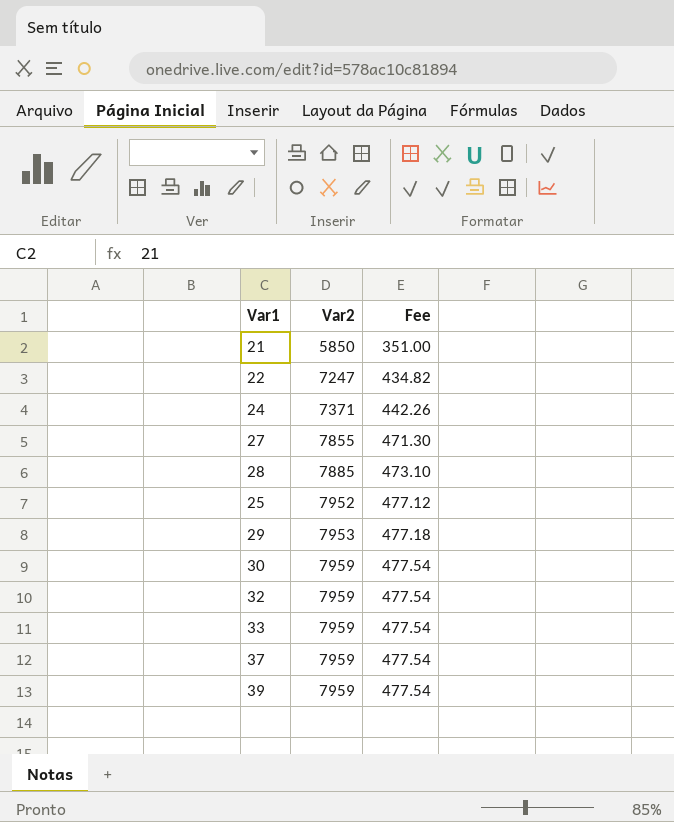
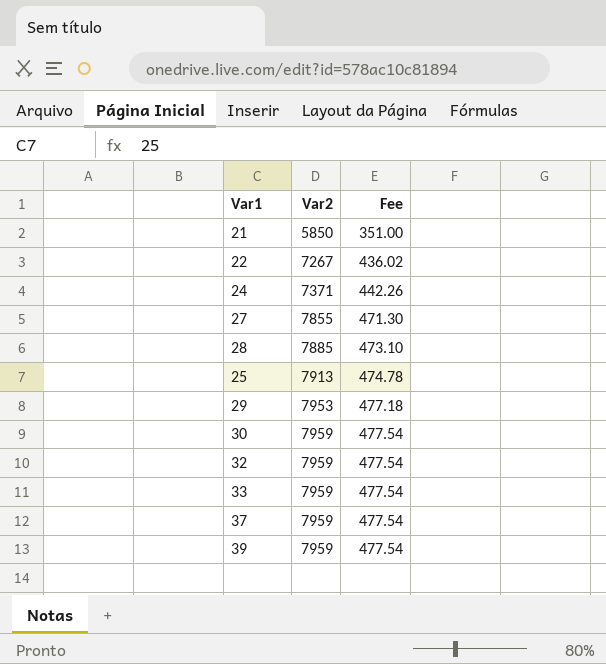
22 | Var2: 7247 -> 7267
22 | Fee: 434.82 -> 436.02
25 | Var2: 7952 -> 7913
25 | Fee: 477.12 -> 474.78

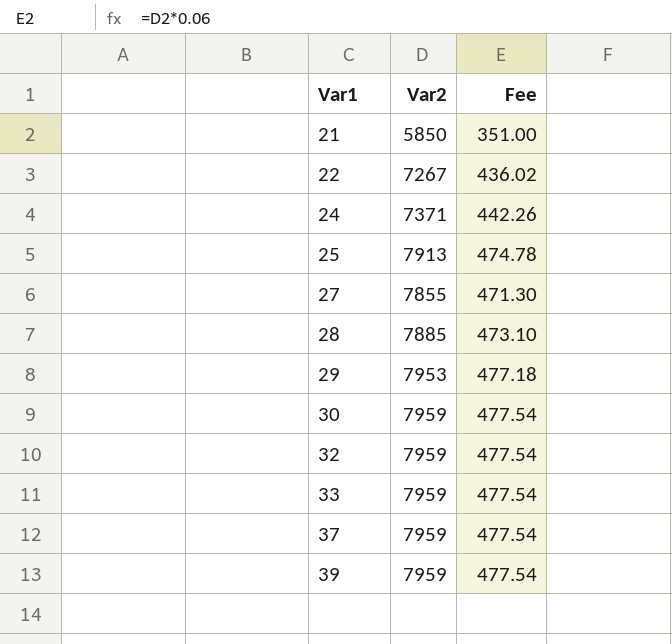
row order: Var2 ascending -> Var1 ascending

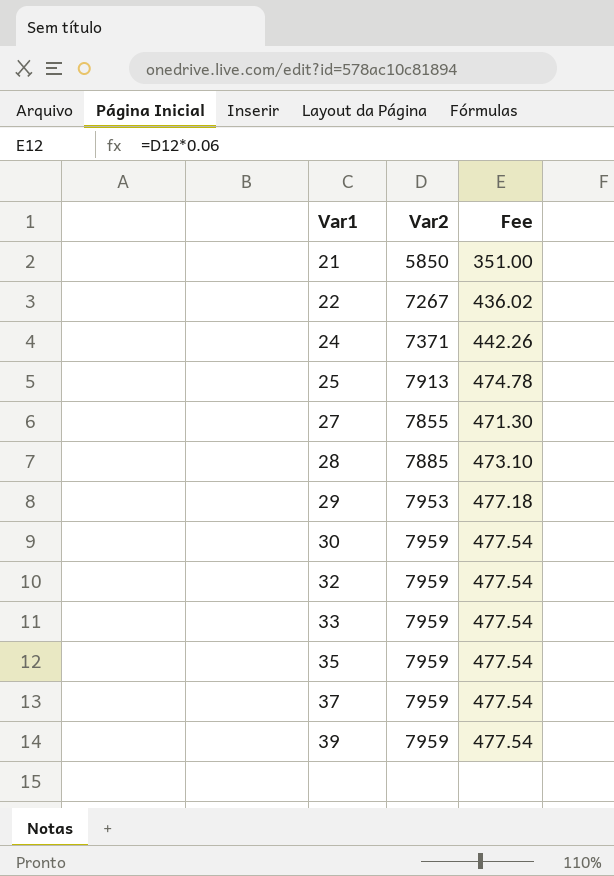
row 35: none -> 7959 | 477.54

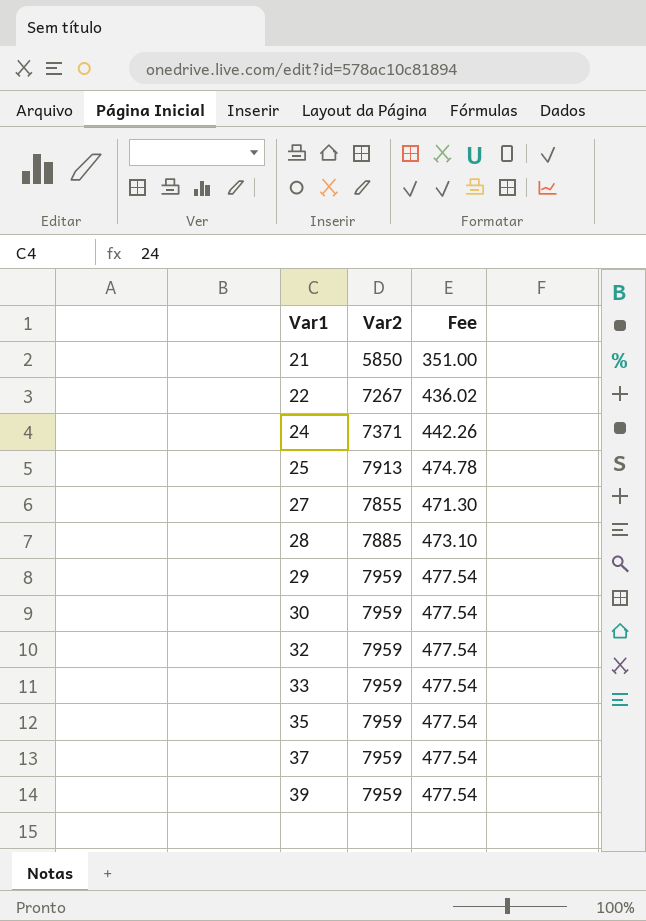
29 | Var2: 7953 -> 7959
29 | Fee: 477.18 -> 477.54

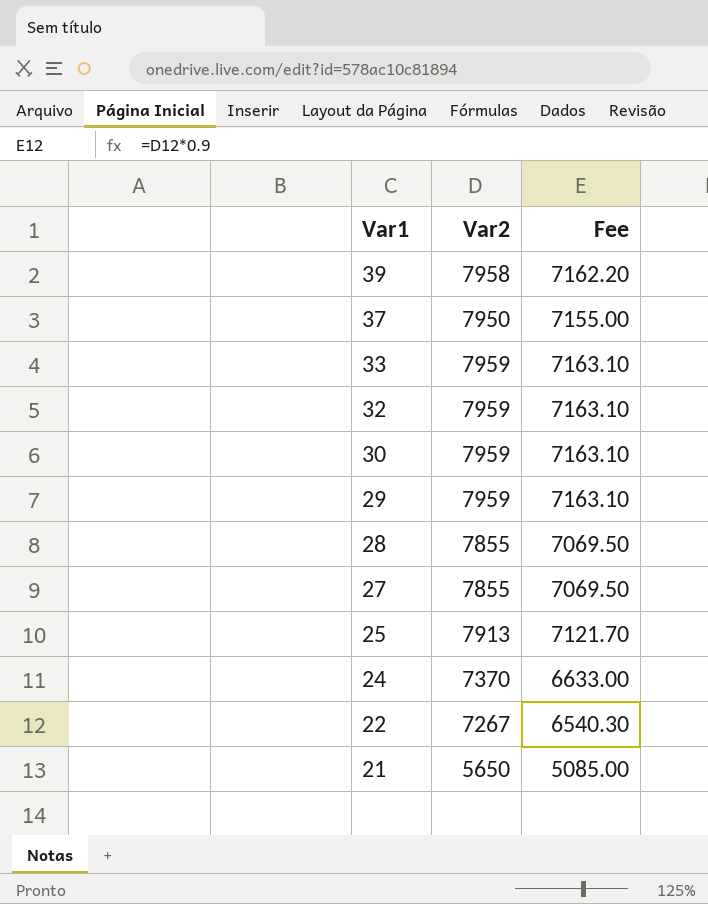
row order: Var1 ascending -> Var1 descending
column Fee | formula: [Var2] * 0.06 -> [Var2] * 0.9
row 35: 7959 | 477.54 -> none
39 | Var2: 7959 -> 7958
37 | Var2: 7959 -> 7950
28 | Var2: 7885 -> 7855
24 | Var2: 7371 -> 7370
21 | Var2: 5850 -> 5650

